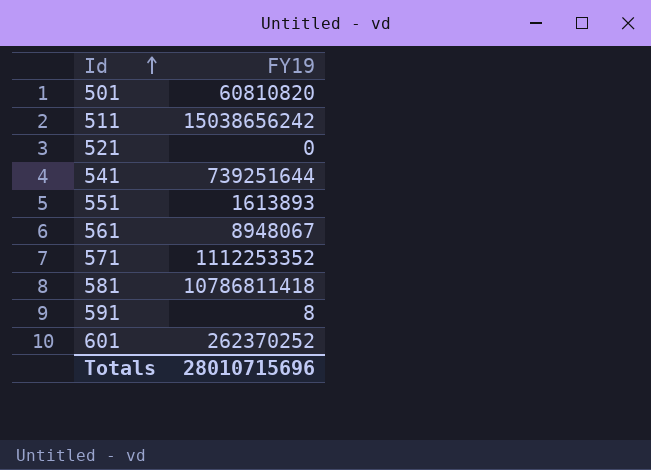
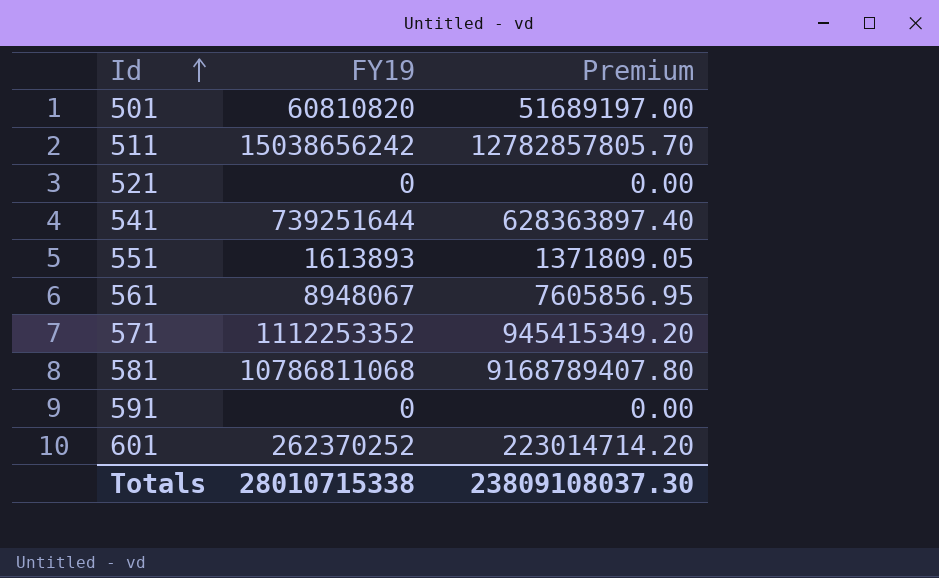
column Premium | formula: none -> [FY19] * 0.85
581 | FY19: 10786811418 -> 10786811068
591 | FY19: 8 -> 0
Totals | FY19: 28010715696 -> 28010715338

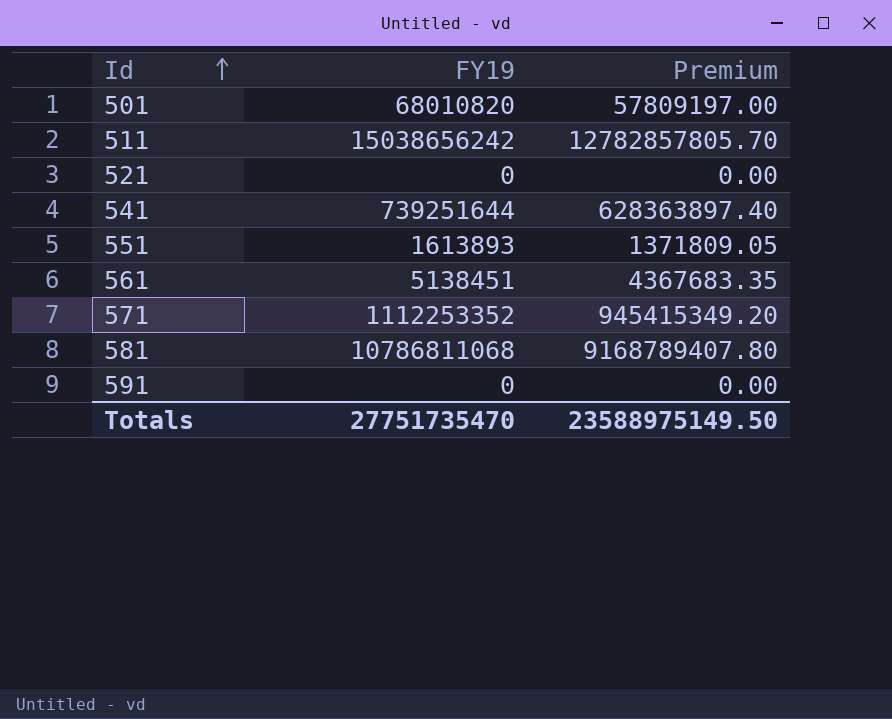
row 601: 262370252 | 223014714.20 -> none
501 | FY19: 60810820 -> 68010820
501 | Premium: 51689197.00 -> 57809197.00
561 | FY19: 8948067 -> 5138451
561 | Premium: 7605856.95 -> 4367683.35
Totals | FY19: 28010715338 -> 27751735470
Totals | Premium: 23809108037.30 -> 23588975149.50

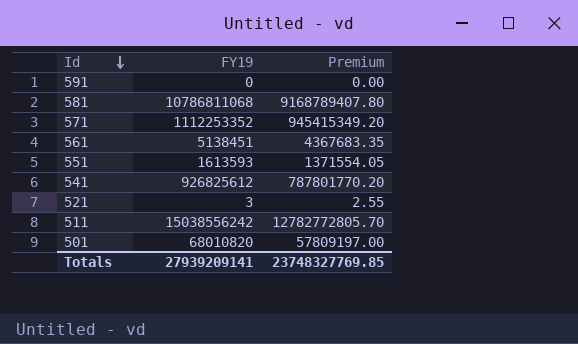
row order: Id ascending -> Id descending
551 | FY19: 1613893 -> 1613593
551 | Premium: 1371809.05 -> 1371554.05
541 | FY19: 739251644 -> 926825612
541 | Premium: 628363897.40 -> 787801770.20
521 | FY19: 0 -> 3
521 | Premium: 0.00 -> 2.55
511 | FY19: 15038656242 -> 15038556242
511 | Premium: 12782857805.70 -> 12782772805.70
Totals | FY19: 27751735470 -> 27939209141
Totals | Premium: 23588975149.50 -> 23748327769.85

